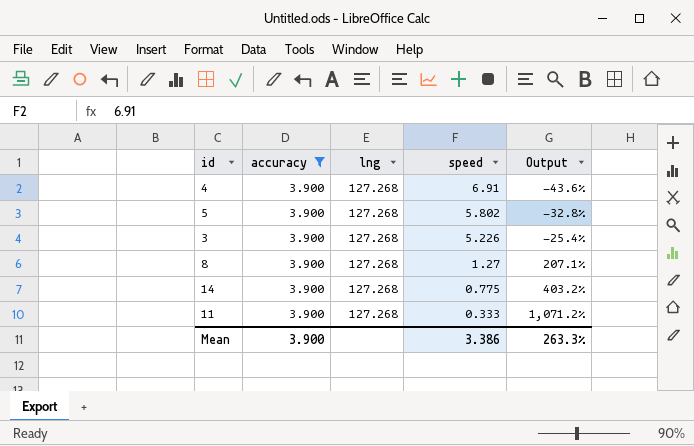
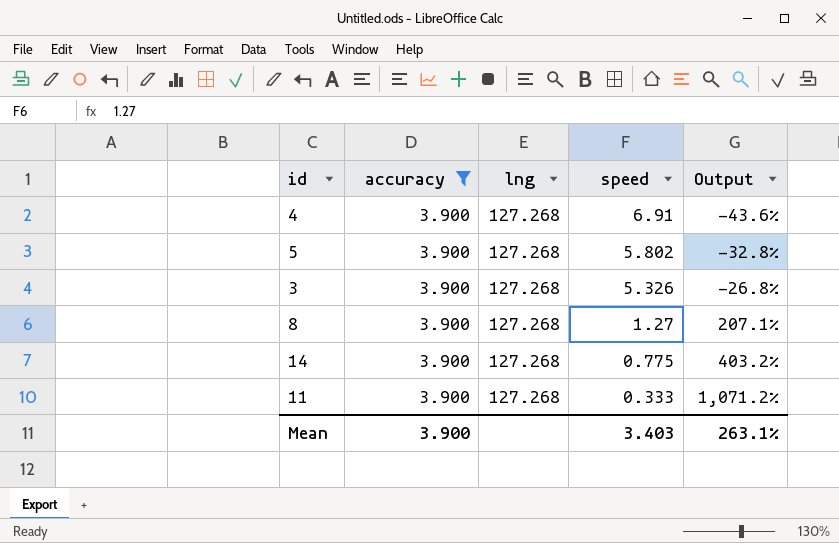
3 | speed: 5.226 -> 5.326
3 | Output: -25.4% -> -26.8%
Mean | speed: 3.386 -> 3.403
Mean | Output: 263.3% -> 263.1%

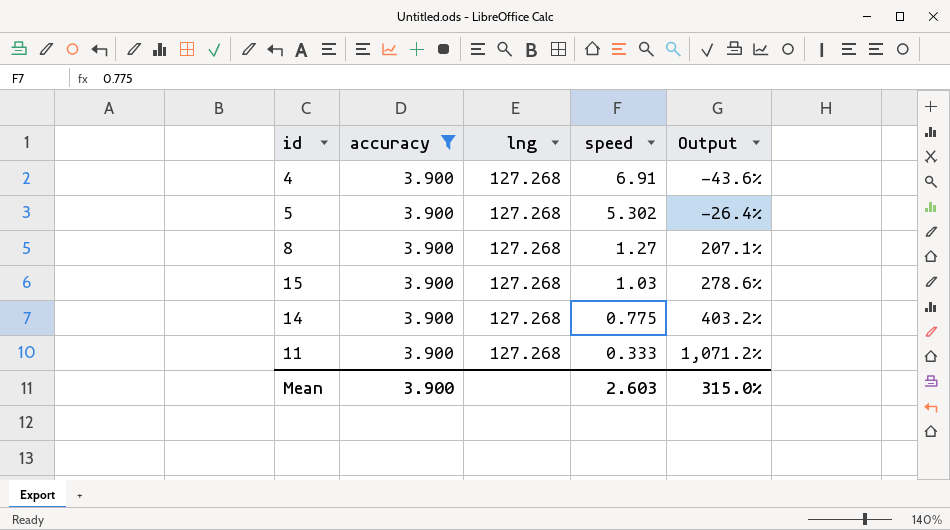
row 3: 3.900 | 127.268 | 5.326 | -26.8% -> none
5 | speed: 5.802 -> 5.302
5 | Output: -32.8% -> -26.4%
row 15: none -> 3.900 | 127.268 | 1.03 | 278.6%
Mean | speed: 3.403 -> 2.603
Mean | Output: 263.1% -> 315.0%

